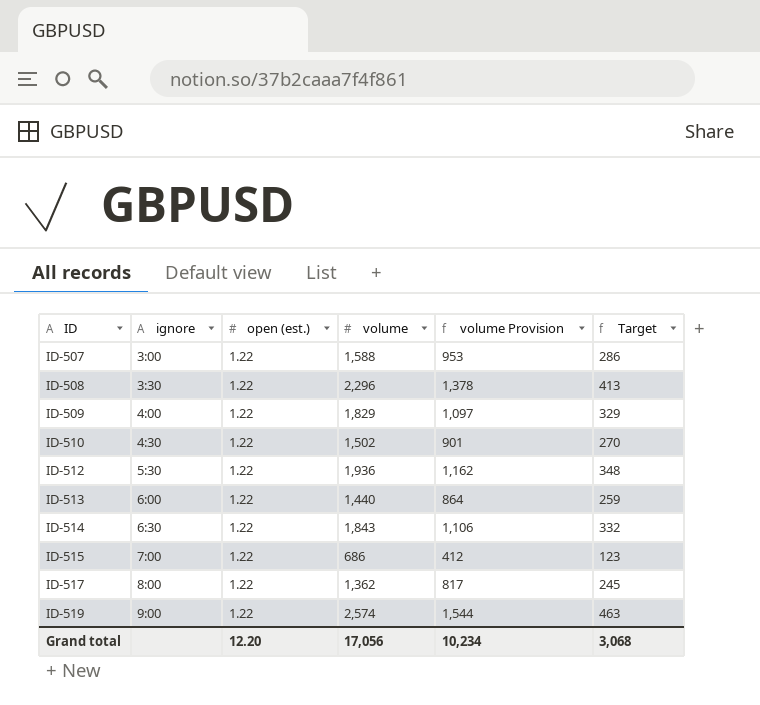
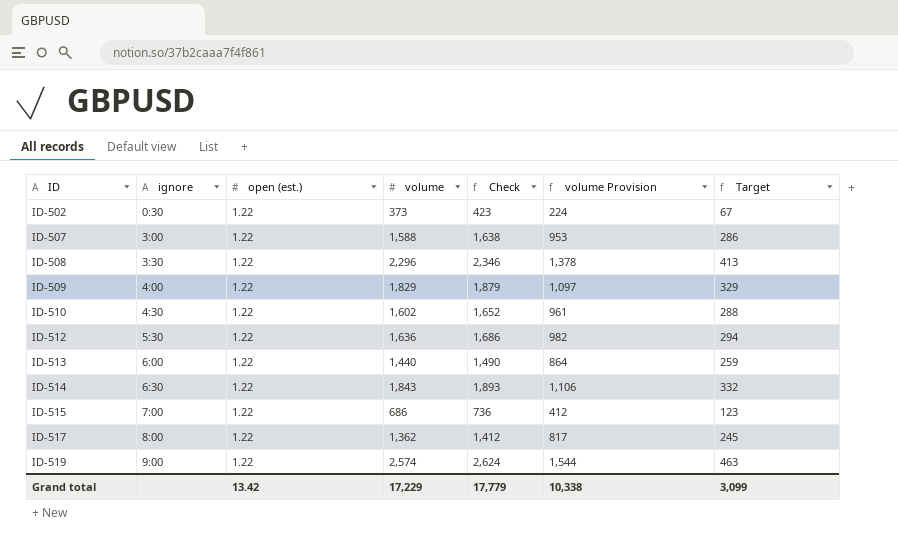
column Check | formula: none -> [volume] + 50
row ID-502: none -> 0:30 | 1.22 | 373 | 423 | 224 | 67
ID-510 | volume: 1,502 -> 1,602
ID-510 | volume Provision: 901 -> 961
ID-510 | Target: 270 -> 288
ID-512 | volume: 1,936 -> 1,636
ID-512 | volume Provision: 1,162 -> 982
ID-512 | Target: 348 -> 294
Grand total | open (est.): 12.20 -> 13.42
Grand total | volume: 17,056 -> 17,229
Grand total | volume Provision: 10,234 -> 10,338
Grand total | Target: 3,068 -> 3,099

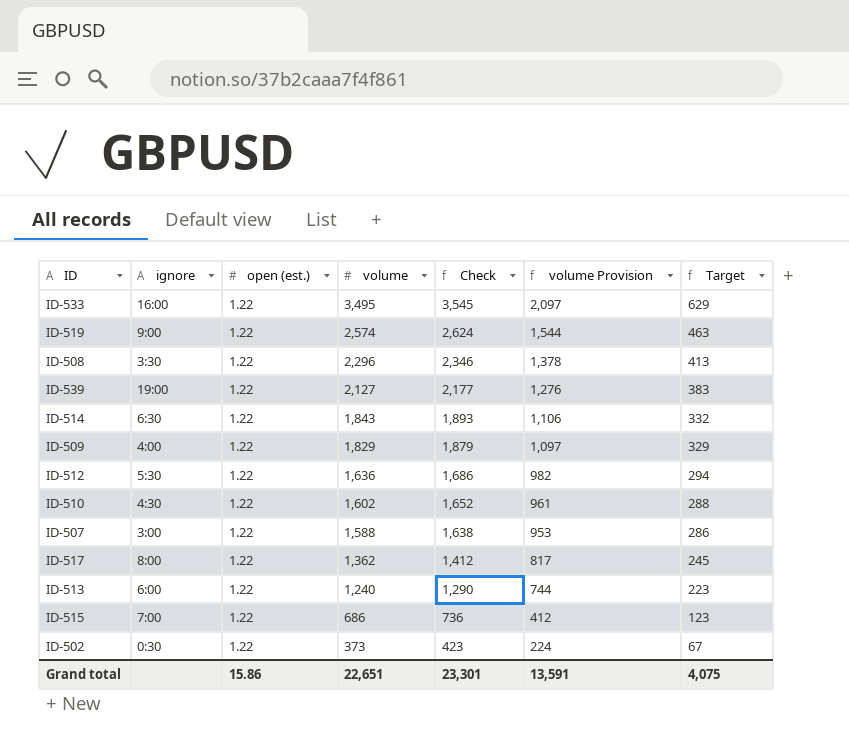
row order: ID ascending -> volume descending
row ID-533: none -> 16:00 | 1.22 | 3,495 | 3,545 | 2,097 | 629
row ID-539: none -> 19:00 | 1.22 | 2,127 | 2,177 | 1,276 | 383
ID-513 | volume: 1,440 -> 1,240
ID-513 | Check: 1,490 -> 1,290
ID-513 | volume Provision: 864 -> 744
ID-513 | Target: 259 -> 223
Grand total | open (est.): 13.42 -> 15.86
Grand total | volume: 17,229 -> 22,651
Grand total | Check: 17,779 -> 23,301
Grand total | volume Provision: 10,338 -> 13,591
Grand total | Target: 3,099 -> 4,075

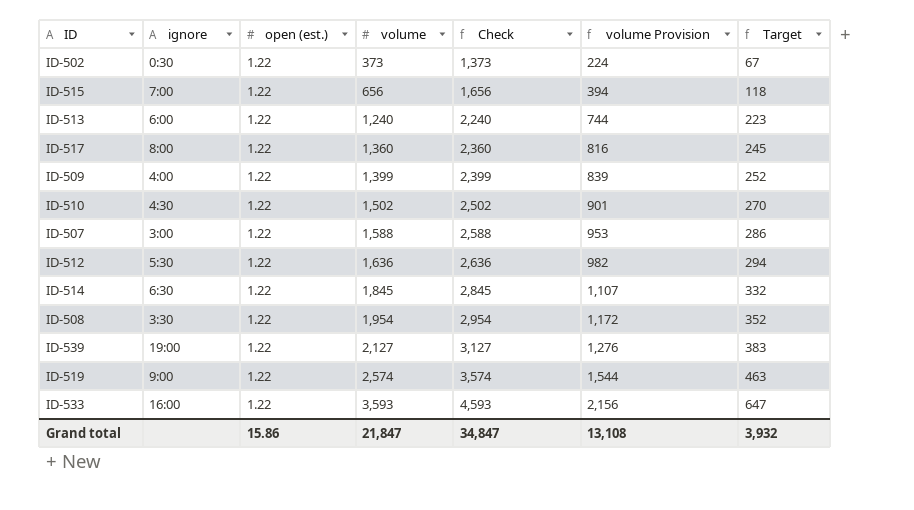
row order: volume descending -> volume ascending
column Check | formula: [volume] + 50 -> [volume] + 1000
ID-515 | volume: 686 -> 656
ID-515 | volume Provision: 412 -> 394
ID-515 | Target: 123 -> 118
ID-517 | volume: 1,362 -> 1,360
ID-517 | volume Provision: 817 -> 816
ID-509 | volume: 1,829 -> 1,399
ID-509 | volume Provision: 1,097 -> 839
ID-509 | Target: 329 -> 252
ID-510 | volume: 1,602 -> 1,502
ID-510 | volume Provision: 961 -> 901
ID-510 | Target: 288 -> 270
ID-514 | volume: 1,843 -> 1,845
ID-514 | volume Provision: 1,106 -> 1,107
ID-508 | volume: 2,296 -> 1,954
ID-508 | volume Provision: 1,378 -> 1,172
ID-508 | Target: 413 -> 352
ID-533 | volume: 3,495 -> 3,593
ID-533 | volume Provision: 2,097 -> 2,156
ID-533 | Target: 629 -> 647
Grand total | volume: 22,651 -> 21,847
Grand total | Check: 23,301 -> 34,847
Grand total | volume Provision: 13,591 -> 13,108
Grand total | Target: 4,075 -> 3,932

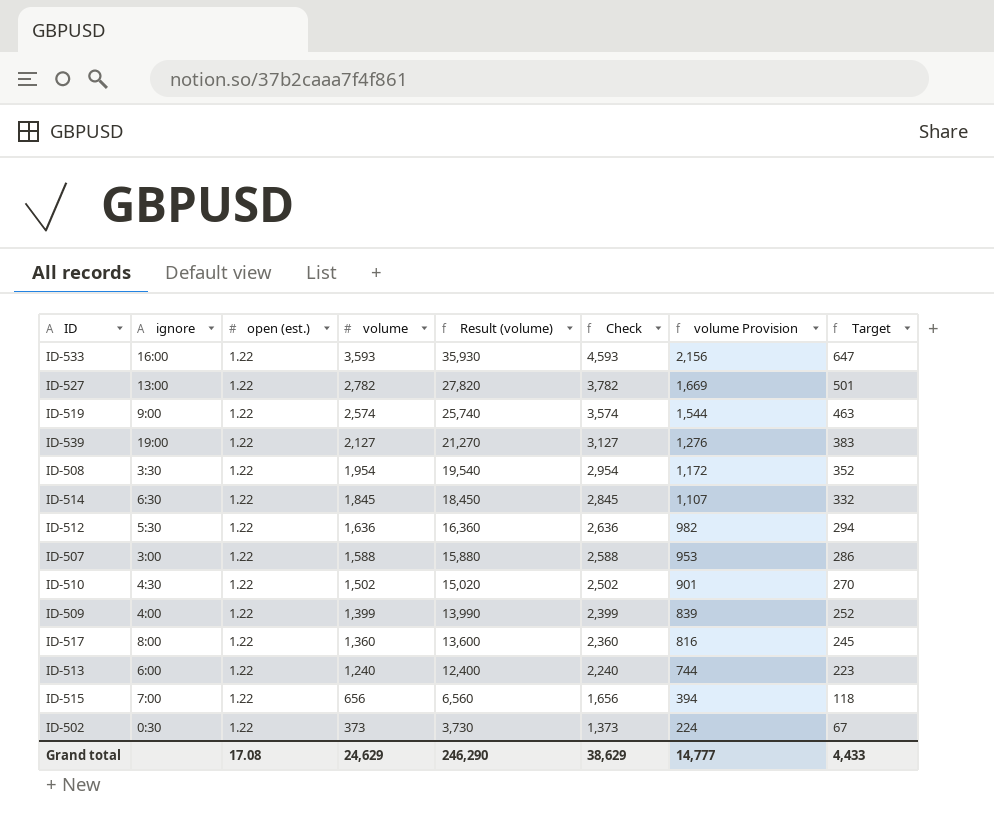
row order: volume ascending -> volume descending
column Result (volume) | formula: none -> [volume] * 10
row ID-527: none -> 13:00 | 1.22 | 2,782 | 27,820 | 3,782 | 1,669 | 501
Grand total | open (est.): 15.86 -> 17.08
Grand total | volume: 21,847 -> 24,629
Grand total | Check: 34,847 -> 38,629
Grand total | volume Provision: 13,108 -> 14,777
Grand total | Target: 3,932 -> 4,433

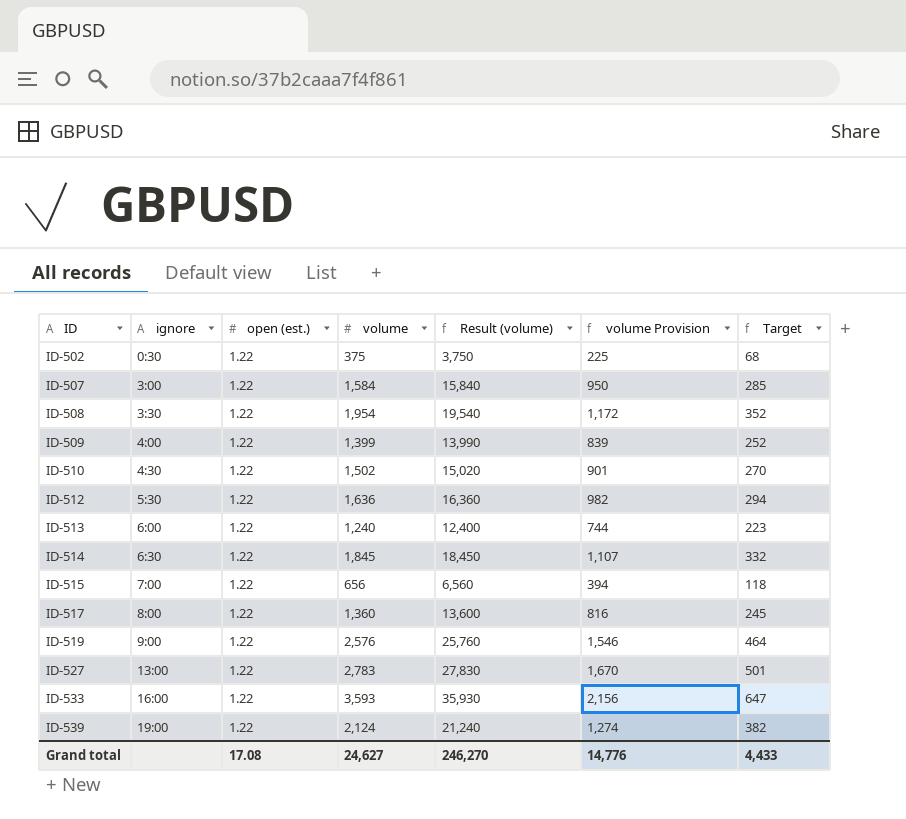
row order: volume descending -> ID ascending
column Check | formula: [volume] + 1000 -> none
ID-502 | volume: 373 -> 375
ID-502 | Result (volume): 3,730 -> 3,750
ID-502 | volume Provision: 224 -> 225
ID-502 | Target: 67 -> 68
ID-507 | volume: 1,588 -> 1,584
ID-507 | Result (volume): 15,880 -> 15,840
ID-507 | volume Provision: 953 -> 950
ID-507 | Target: 286 -> 285
ID-519 | volume: 2,574 -> 2,576
ID-519 | Result (volume): 25,740 -> 25,760
ID-519 | volume Provision: 1,544 -> 1,546
ID-519 | Target: 463 -> 464
ID-527 | volume: 2,782 -> 2,783
ID-527 | Result (volume): 27,820 -> 27,830
ID-527 | volume Provision: 1,669 -> 1,670
ID-539 | volume: 2,127 -> 2,124
ID-539 | Result (volume): 21,270 -> 21,240
ID-539 | volume Provision: 1,276 -> 1,274
ID-539 | Target: 383 -> 382
Grand total | volume: 24,629 -> 24,627
Grand total | Result (volume): 246,290 -> 246,270
Grand total | volume Provision: 14,777 -> 14,776

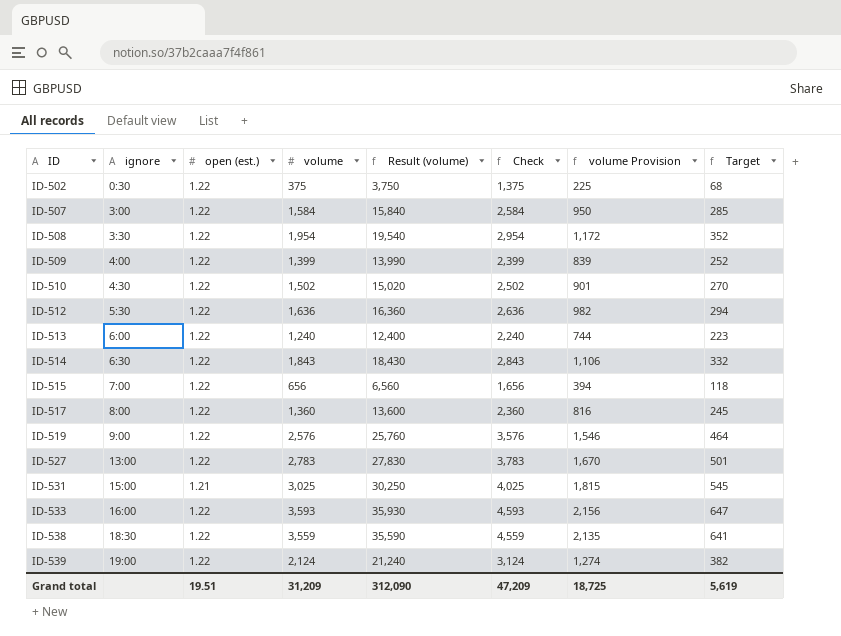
column Check | formula: none -> [volume] + 1000
ID-514 | volume: 1,845 -> 1,843
ID-514 | Result (volume): 18,450 -> 18,430
ID-514 | volume Provision: 1,107 -> 1,106
row ID-531: none -> 15:00 | 1.21 | 3,025 | 30,250 | 4,025 | 1,815 | 545
row ID-538: none -> 18:30 | 1.22 | 3,559 | 35,590 | 4,559 | 2,135 | 641
Grand total | open (est.): 17.08 -> 19.51
Grand total | volume: 24,627 -> 31,209
Grand total | Result (volume): 246,270 -> 312,090
Grand total | volume Provision: 14,776 -> 18,725
Grand total | Target: 4,433 -> 5,619

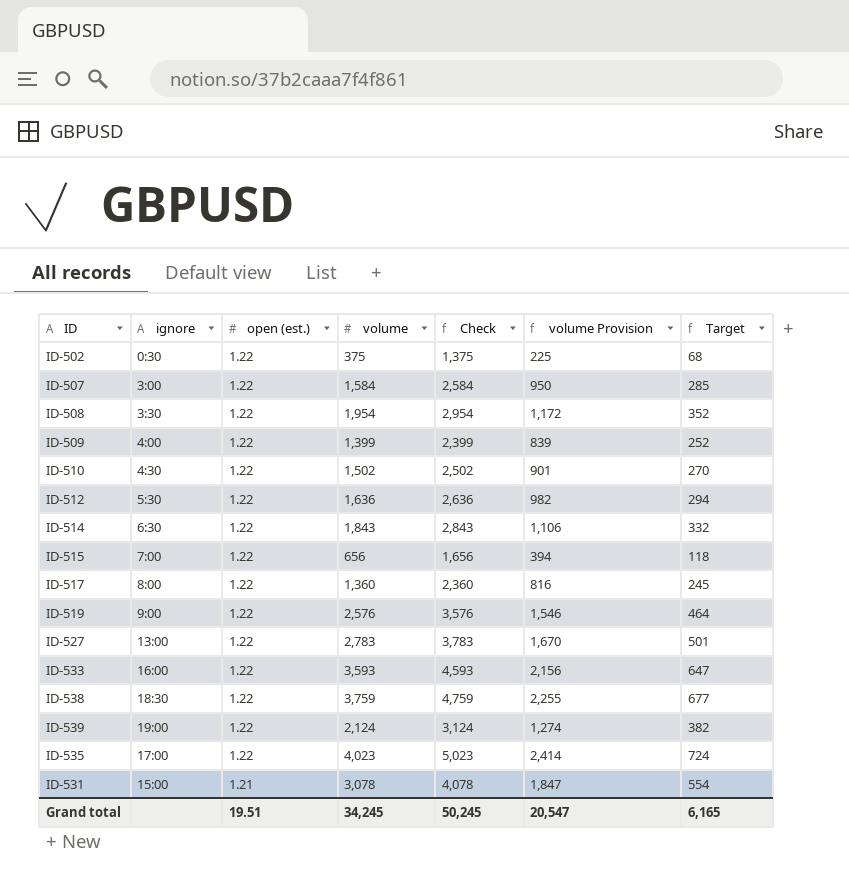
row order: ID ascending -> open (est.) descending
column Result (volume) | formula: [volume] * 10 -> none
row ID-513: 6:00 | 1.22 | 1,240 | 12,400 | 2,240 | 744 | 223 -> none
ID-538 | volume: 3,559 -> 3,759
ID-538 | Check: 4,559 -> 4,759
ID-538 | volume Provision: 2,135 -> 2,255
ID-538 | Target: 641 -> 677
row ID-535: none -> 17:00 | 1.22 | 4,023 | 5,023 | 2,414 | 724
ID-531 | volume: 3,025 -> 3,078
ID-531 | Check: 4,025 -> 4,078
ID-531 | volume Provision: 1,815 -> 1,847
ID-531 | Target: 545 -> 554
Grand total | volume: 31,209 -> 34,245
Grand total | Check: 47,209 -> 50,245
Grand total | volume Provision: 18,725 -> 20,547
Grand total | Target: 5,619 -> 6,165

